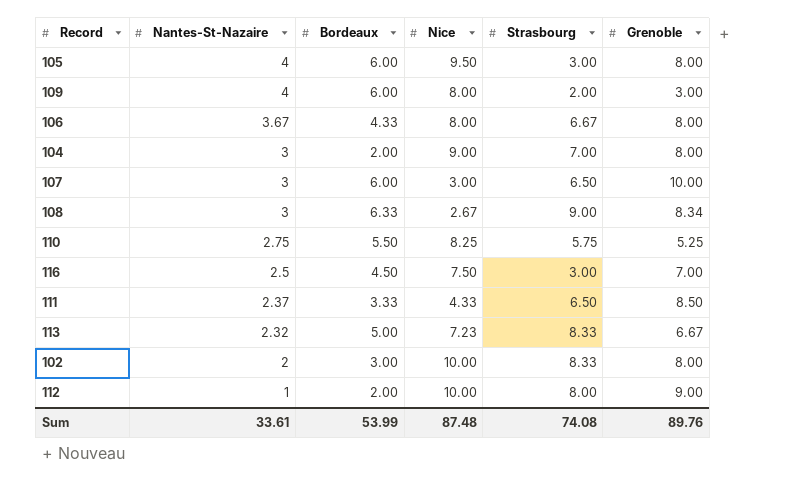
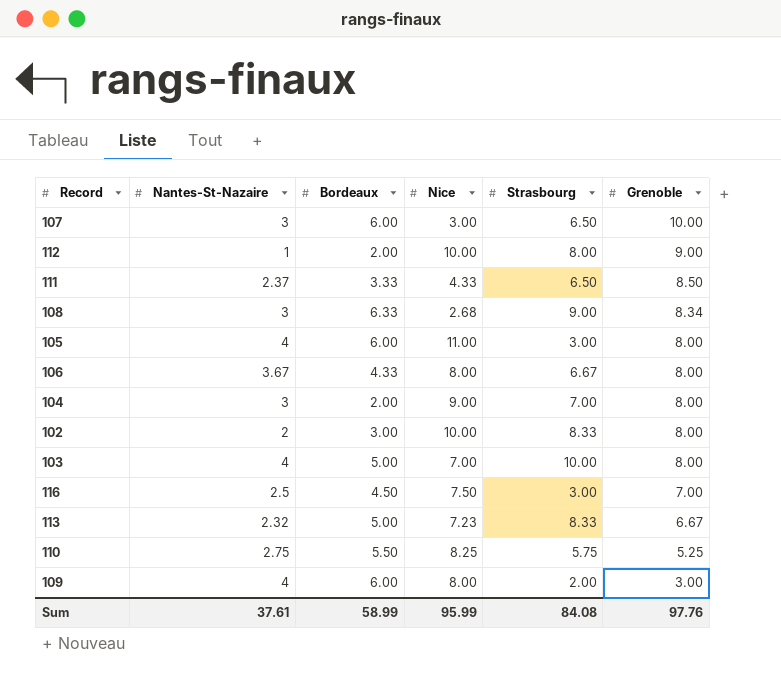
row order: Nantes-St-Nazaire descending -> Grenoble descending
108 | Nice: 2.67 -> 2.68
105 | Nice: 9.50 -> 11.00
row 103: none -> 4 | 5.00 | 7.00 | 10.00 | 8.00
Sum | Nantes-St-Nazaire: 33.61 -> 37.61
Sum | Bordeaux: 53.99 -> 58.99
Sum | Nice: 87.48 -> 95.99
Sum | Strasbourg: 74.08 -> 84.08
Sum | Grenoble: 89.76 -> 97.76

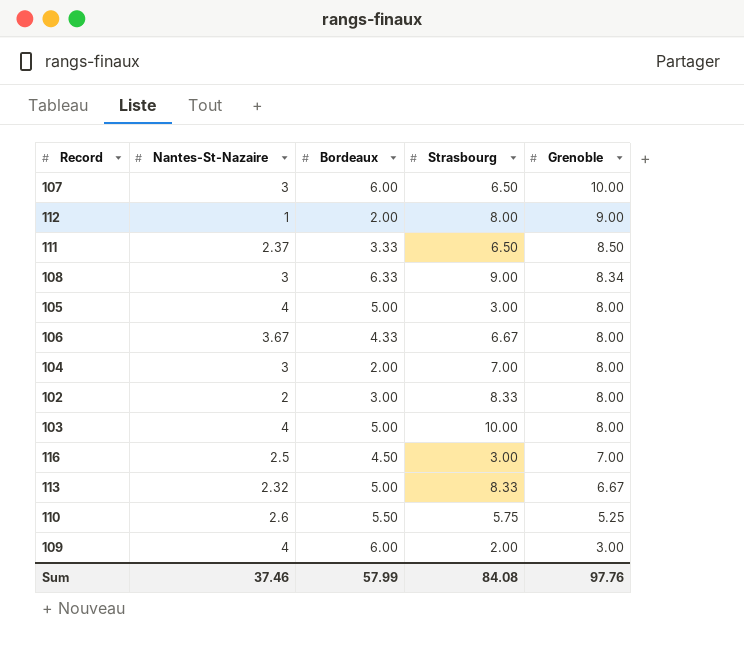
column Nice | position: 4 -> none
105 | Bordeaux: 6.00 -> 5.00
110 | Nantes-St-Nazaire: 2.75 -> 2.6
Sum | Nantes-St-Nazaire: 37.61 -> 37.46
Sum | Bordeaux: 58.99 -> 57.99

